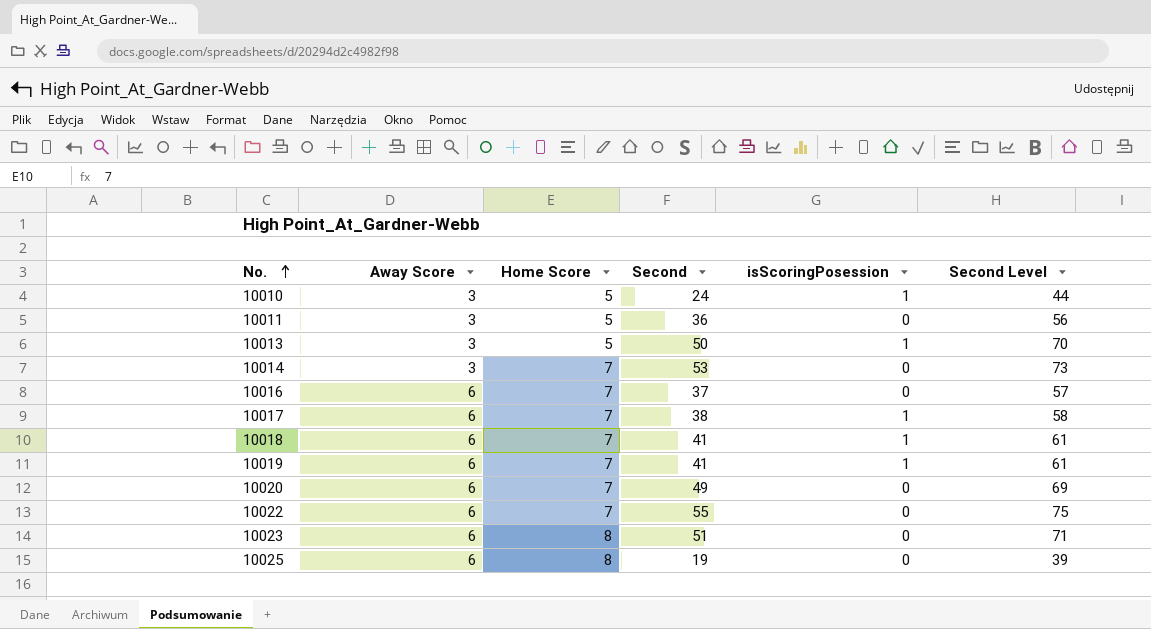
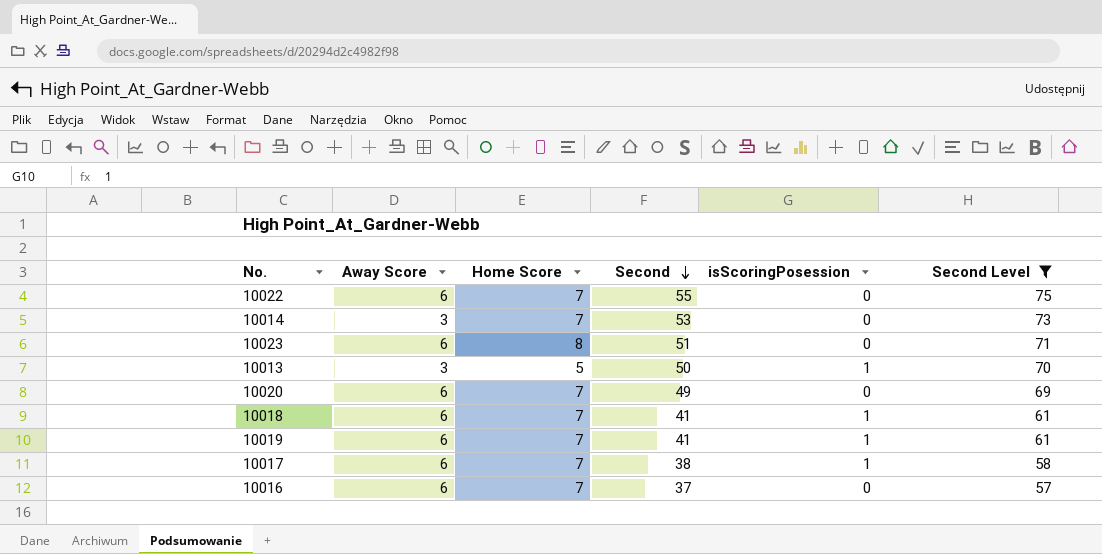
filter: none -> Second Level >= 57
row order: No. ascending -> Second descending

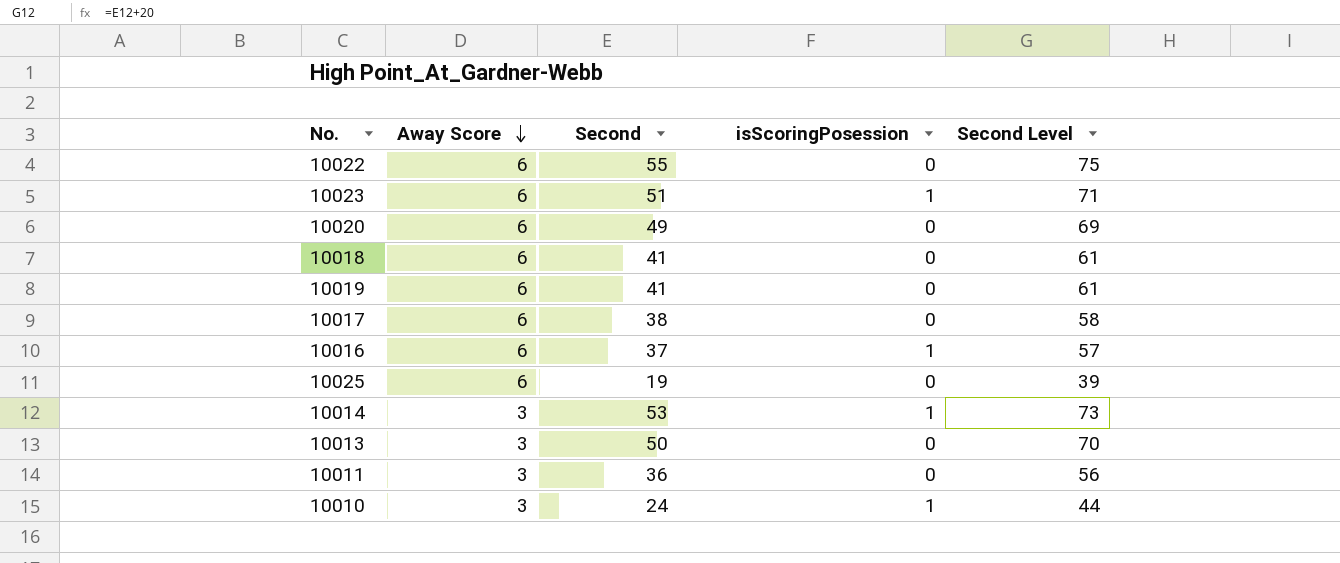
filter: Second Level >= 57 -> none
row order: Second descending -> Away Score descending
column Home Score | position: 3 -> none
10023 | isScoringPosession: 0 -> 1
10018 | isScoringPosession: 1 -> 0
10019 | isScoringPosession: 1 -> 0
10017 | isScoringPosession: 1 -> 0
10016 | isScoringPosession: 0 -> 1
10014 | isScoringPosession: 0 -> 1
10013 | isScoringPosession: 1 -> 0

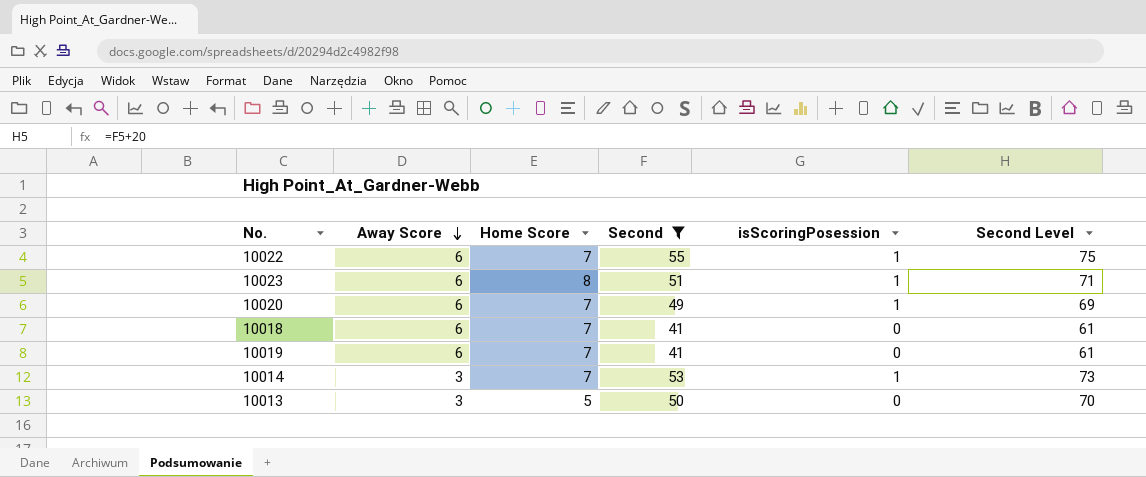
filter: none -> Second >= 41
column Home Score | position: none -> 3
10022 | isScoringPosession: 0 -> 1
10020 | isScoringPosession: 0 -> 1

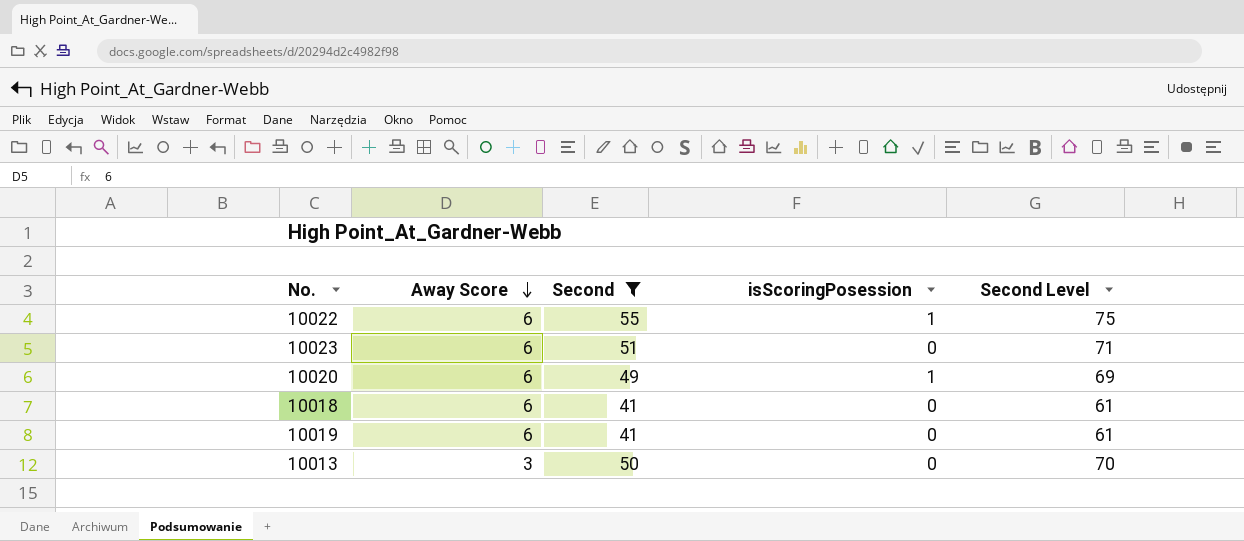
column Home Score | position: 3 -> none
row 10014: 3 | 7 | 53 | 1 | 73 -> none
10023 | isScoringPosession: 1 -> 0

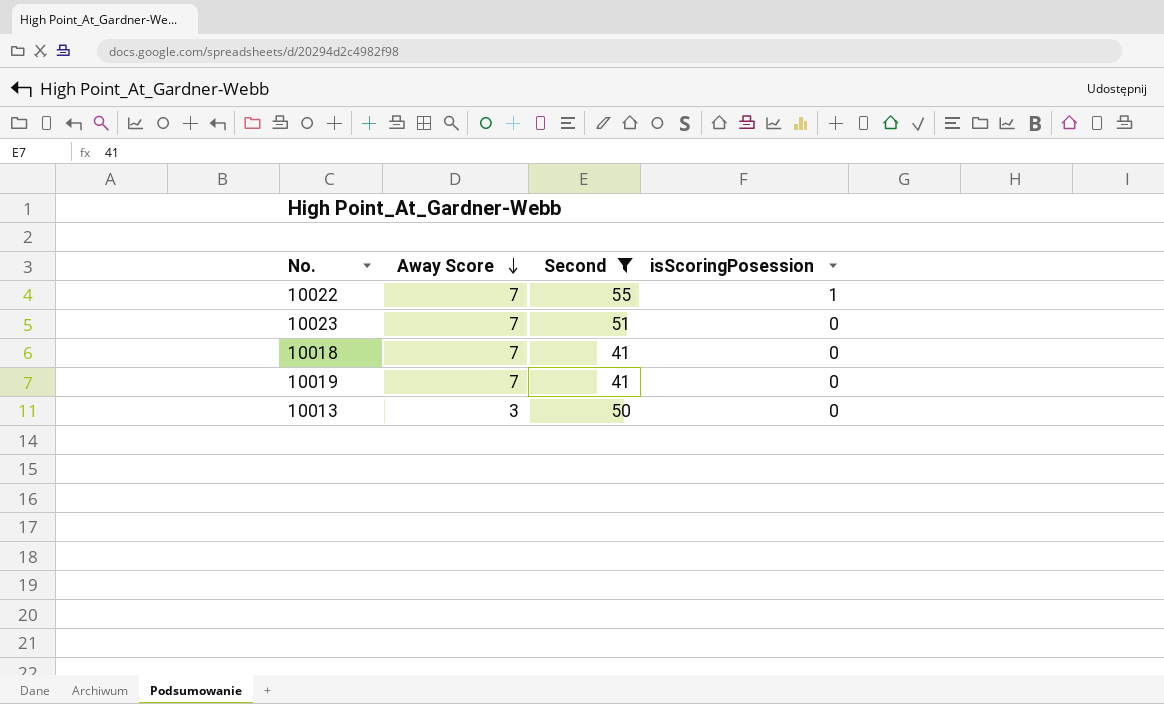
column Second Level | formula: [Second] + 20 -> none
row 10020: 6 | 49 | 1 | 69 -> none
10022 | Away Score: 6 -> 7
10023 | Away Score: 6 -> 7
10018 | Away Score: 6 -> 7
10019 | Away Score: 6 -> 7

